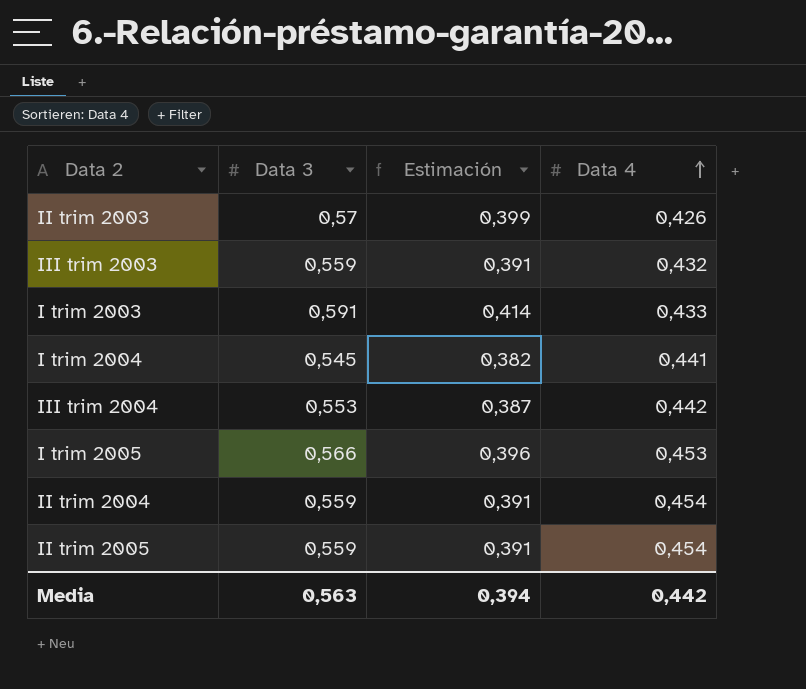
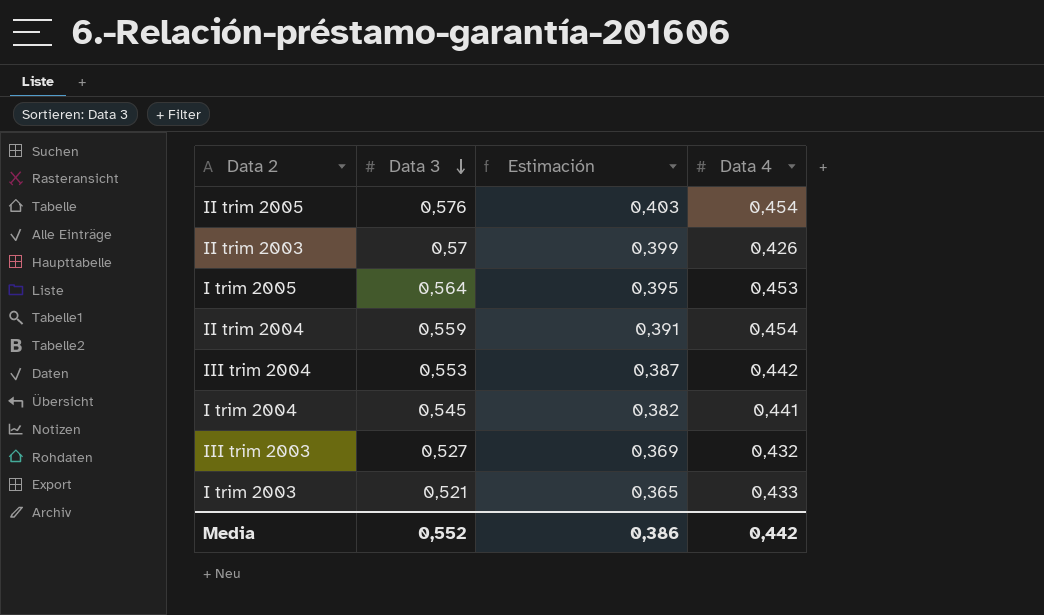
row order: Data 4 ascending -> Data 3 descending
II trim 2005 | Data 3: 0,559 -> 0,576
II trim 2005 | Estimación: 0,391 -> 0,403
I trim 2005 | Data 3: 0,566 -> 0,564
I trim 2005 | Estimación: 0,396 -> 0,395
III trim 2003 | Data 3: 0,559 -> 0,527
III trim 2003 | Estimación: 0,391 -> 0,369
I trim 2003 | Data 3: 0,591 -> 0,521
I trim 2003 | Estimación: 0,414 -> 0,365
Media | Data 3: 0,563 -> 0,552
Media | Estimación: 0,394 -> 0,386

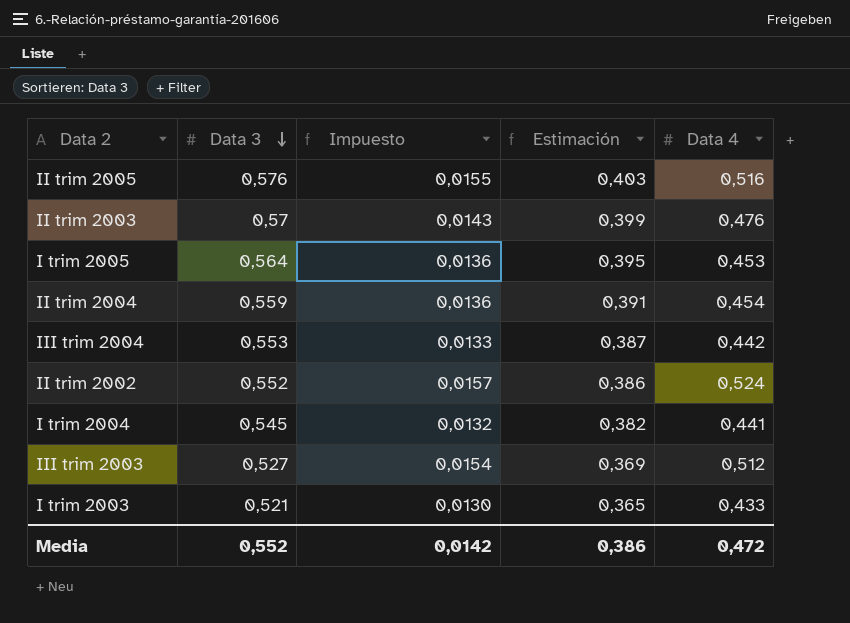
column Impuesto | formula: none -> [Data 4] * 0,03
II trim 2005 | Data 4: 0,454 -> 0,516
II trim 2003 | Data 4: 0,426 -> 0,476
row II trim 2002: none -> 0,552 | 0,0157 | 0,386 | 0,524
III trim 2003 | Data 4: 0,432 -> 0,512
Media | Data 4: 0,442 -> 0,472

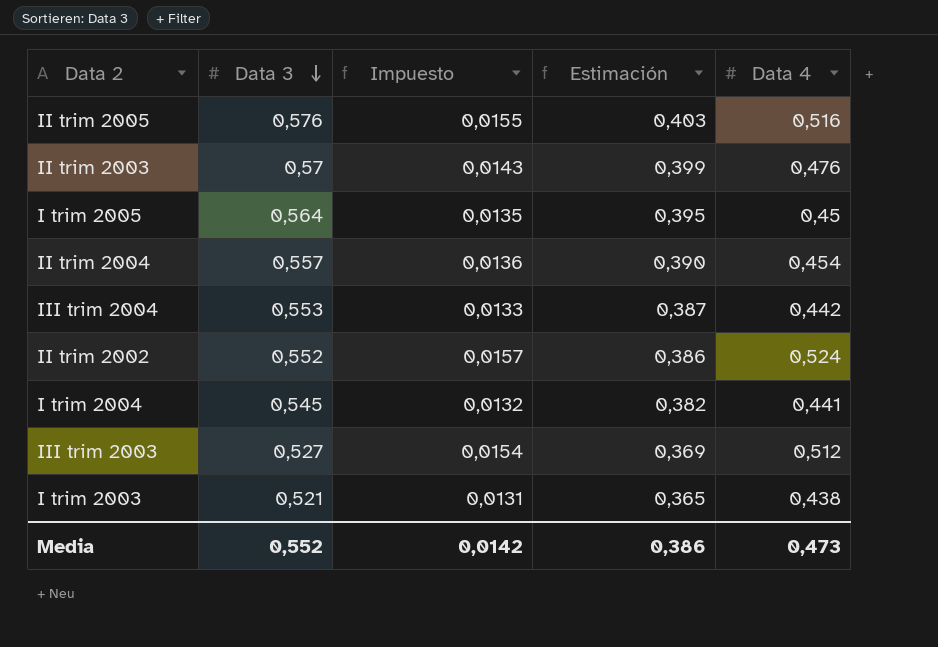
I trim 2005 | Impuesto: 0,0136 -> 0,0135
I trim 2005 | Data 4: 0,453 -> 0,45
II trim 2004 | Data 3: 0,559 -> 0,557
II trim 2004 | Estimación: 0,391 -> 0,390
I trim 2003 | Impuesto: 0,0130 -> 0,0131
I trim 2003 | Data 4: 0,433 -> 0,438
Media | Data 4: 0,472 -> 0,473

